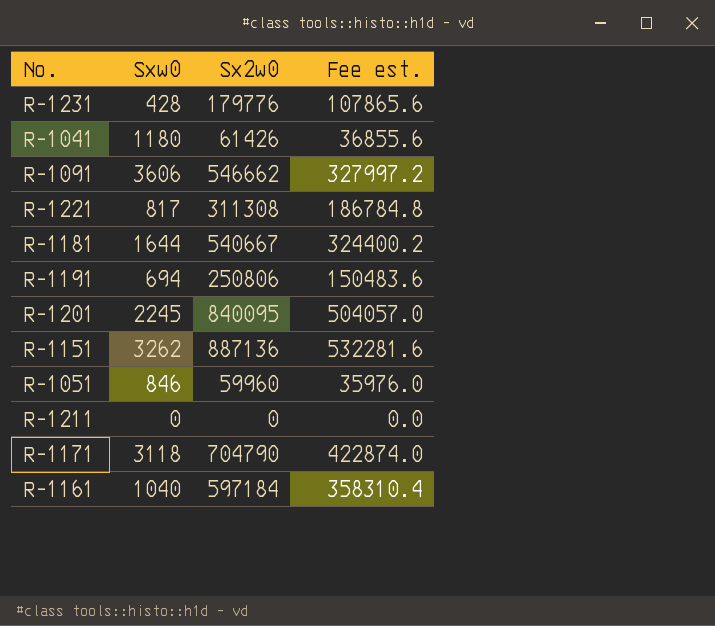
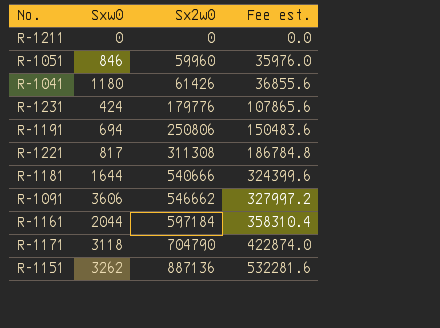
row order: none -> Sx2w0 ascending
row R-1201: 2245 | 840095 | 504057.0 -> none
R-1231 | Sxw0: 428 -> 424
R-1181 | Sx2w0: 540667 -> 540666
R-1181 | Fee est.: 324400.2 -> 324399.6
R-1161 | Sxw0: 1040 -> 2044

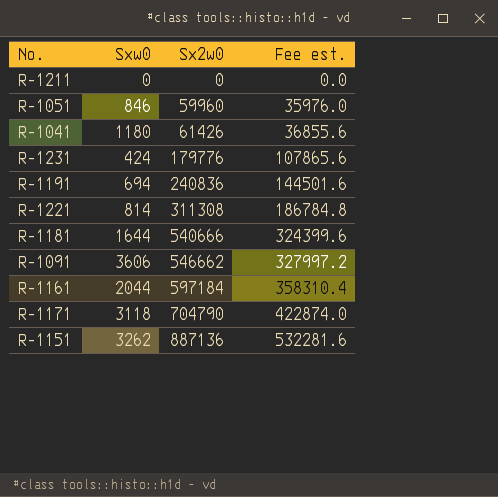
R-1191 | Sx2w0: 250806 -> 240836
R-1191 | Fee est.: 150483.6 -> 144501.6
R-1221 | Sxw0: 817 -> 814

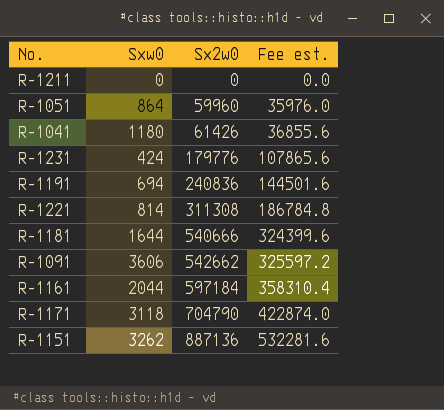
R-1051 | Sxw0: 846 -> 864
R-1091 | Sx2w0: 546662 -> 542662
R-1091 | Fee est.: 327997.2 -> 325597.2

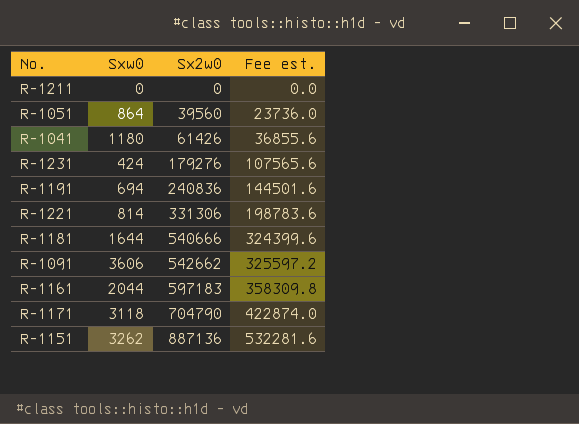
R-1051 | Sx2w0: 59960 -> 39560
R-1051 | Fee est.: 35976.0 -> 23736.0
R-1231 | Sx2w0: 179776 -> 179276
R-1231 | Fee est.: 107865.6 -> 107565.6
R-1221 | Sx2w0: 311308 -> 331306
R-1221 | Fee est.: 186784.8 -> 198783.6
R-1161 | Sx2w0: 597184 -> 597183
R-1161 | Fee est.: 358310.4 -> 358309.8

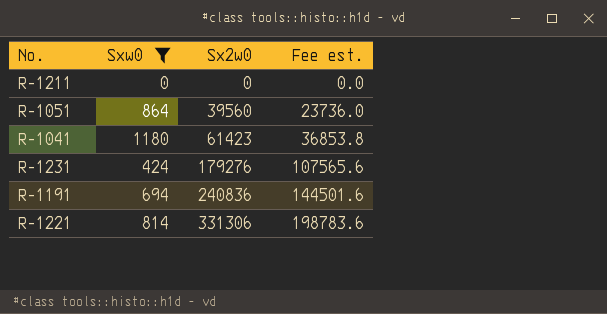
filter: none -> Sxw0 <= 1180
R-1041 | Sx2w0: 61426 -> 61423
R-1041 | Fee est.: 36855.6 -> 36853.8

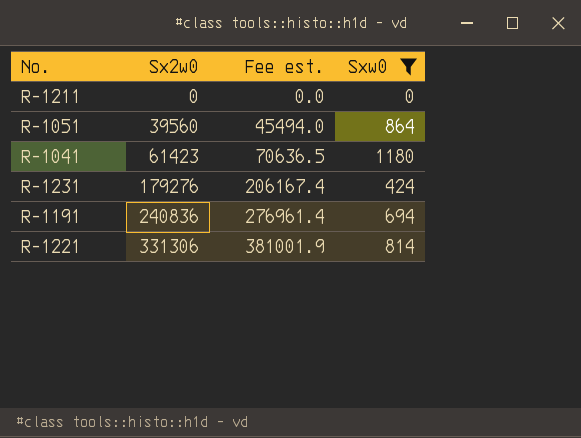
column Fee est. | formula: [Sx2w0] * 0.6 -> [Sx2w0] * 1.15
column Sxw0 | position: 2 -> 4

